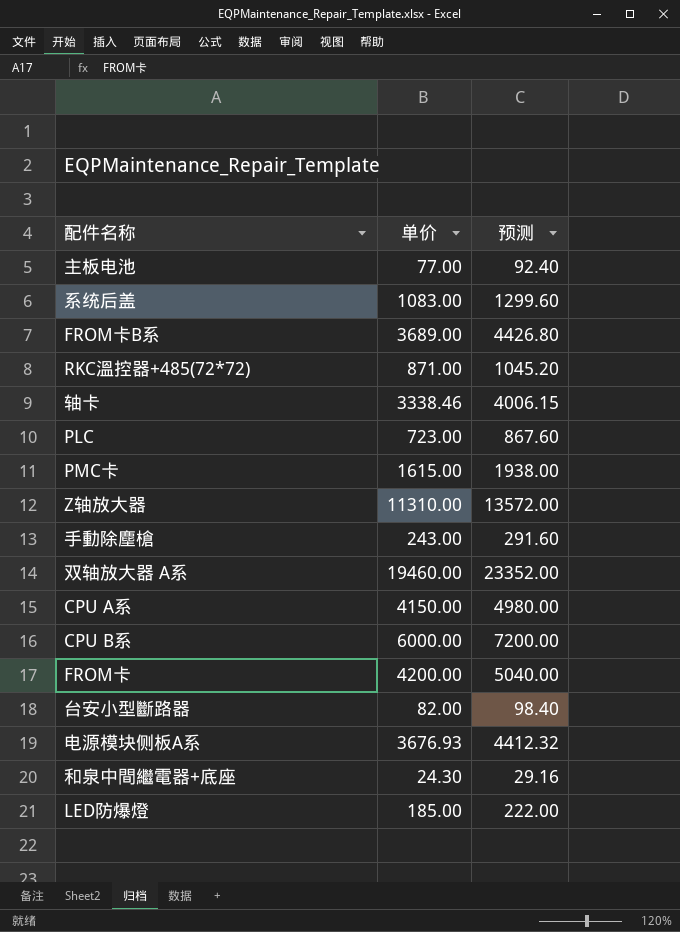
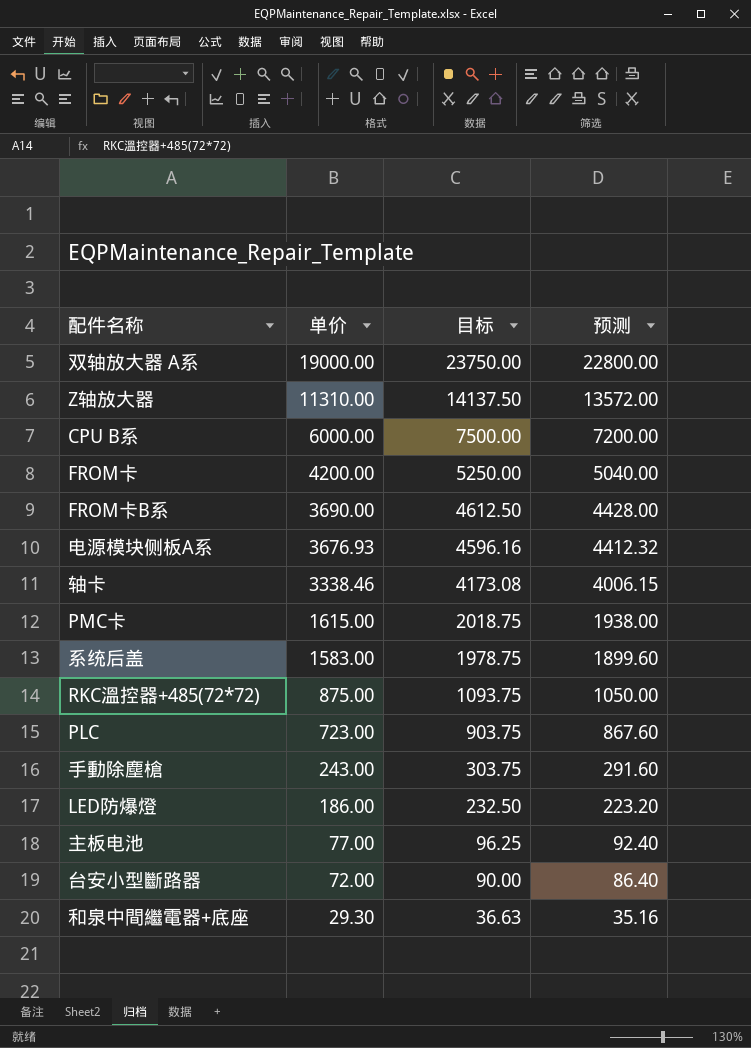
row order: none -> 单价 descending
column 目标 | formula: none -> [单价] * 1.25
row CPU A系: 4150.00 | 4980.00 -> none
双轴放大器 A系 | 单价: 19460.00 -> 19000.00
双轴放大器 A系 | 预测: 23352.00 -> 22800.00
FROM卡B系 | 单价: 3689.00 -> 3690.00
FROM卡B系 | 预测: 4426.80 -> 4428.00
系统后盖 | 单价: 1083.00 -> 1583.00
系统后盖 | 预测: 1299.60 -> 1899.60
RKC溫控器+485(72*72) | 单价: 871.00 -> 875.00
RKC溫控器+485(72*72) | 预测: 1045.20 -> 1050.00
LED防爆燈 | 单价: 185.00 -> 186.00
LED防爆燈 | 预测: 222.00 -> 223.20
台安小型斷路器 | 单价: 82.00 -> 72.00
台安小型斷路器 | 预测: 98.40 -> 86.40
和泉中間繼電器+底座 | 单价: 24.30 -> 29.30
和泉中間繼電器+底座 | 预测: 29.16 -> 35.16

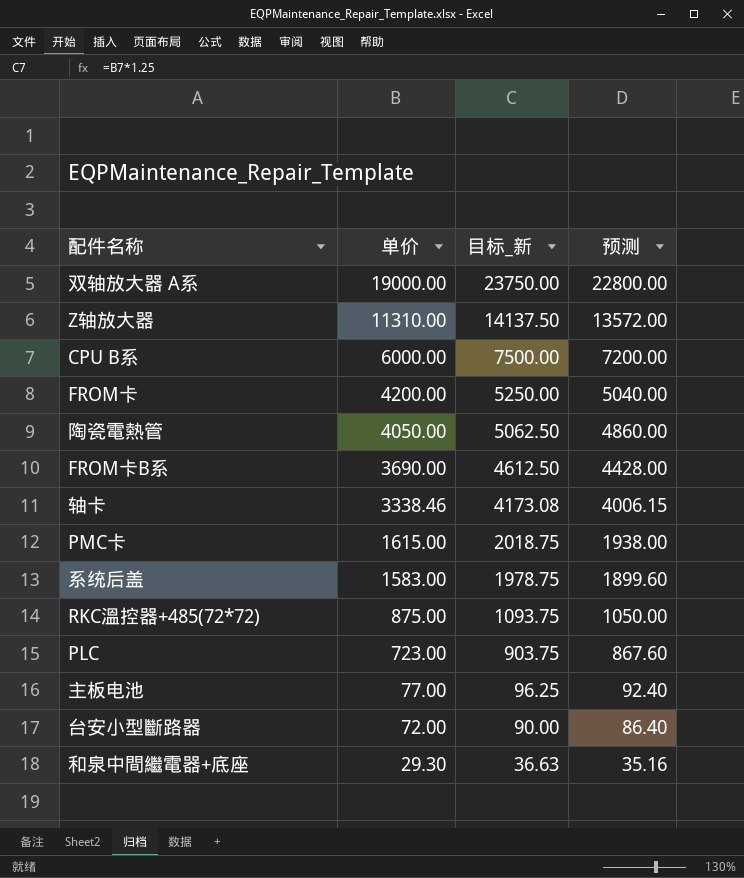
column name: 目标 -> 目标_新
row 电源模块侧板A系: 3676.93 | 4596.16 | 4412.32 -> none
row 手動除塵槍: 243.00 | 303.75 | 291.60 -> none
row LED防爆燈: 186.00 | 232.50 | 223.20 -> none
row 陶瓷電熱管: none -> 4050.00 | 5062.50 | 4860.00

